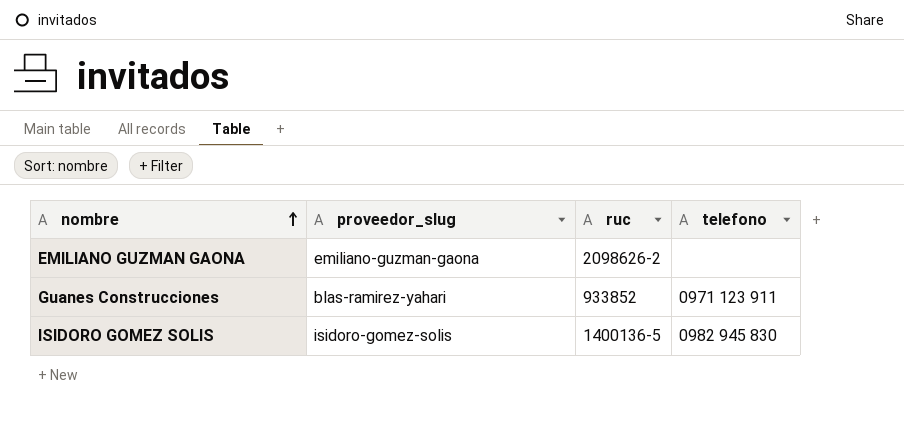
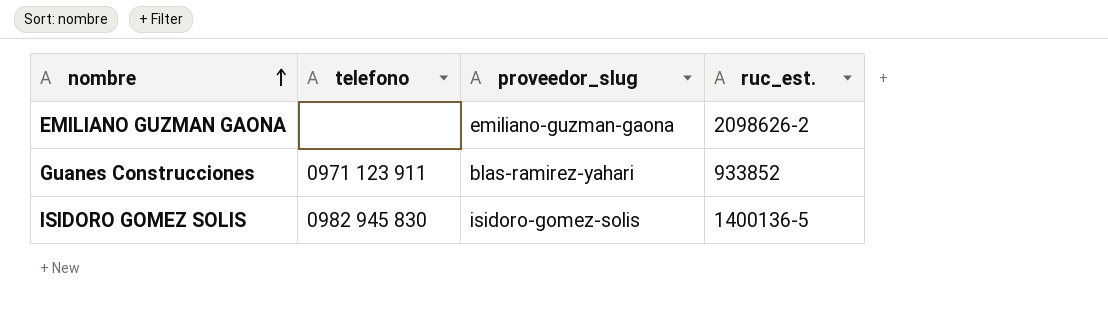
column telefono | position: 4 -> 2
column name: ruc -> ruc_est.

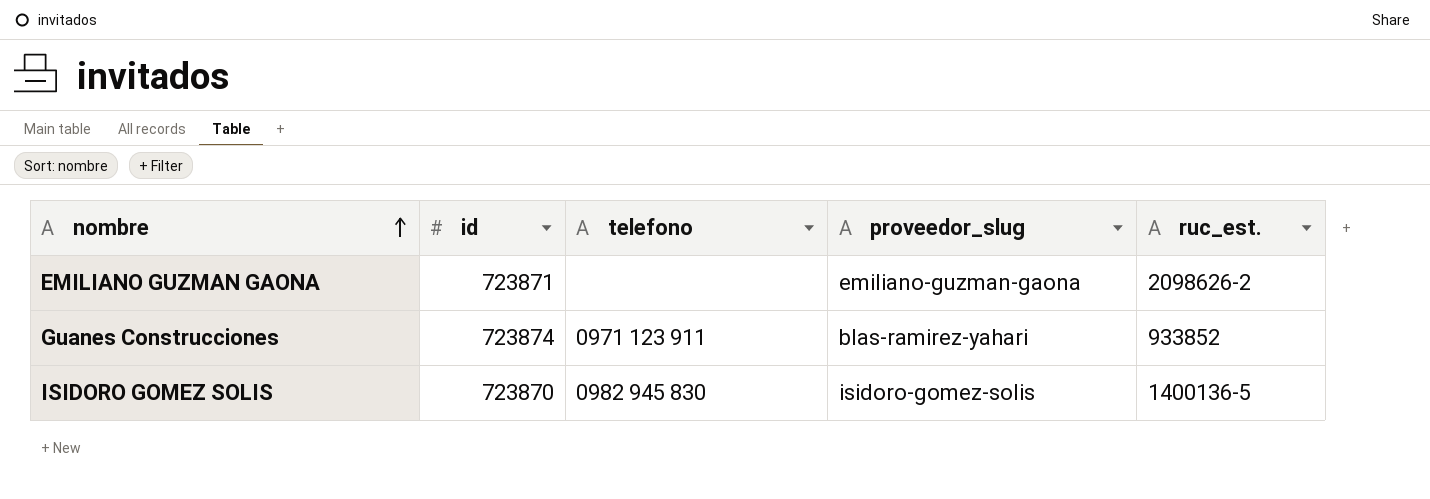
column id | position: none -> 2

